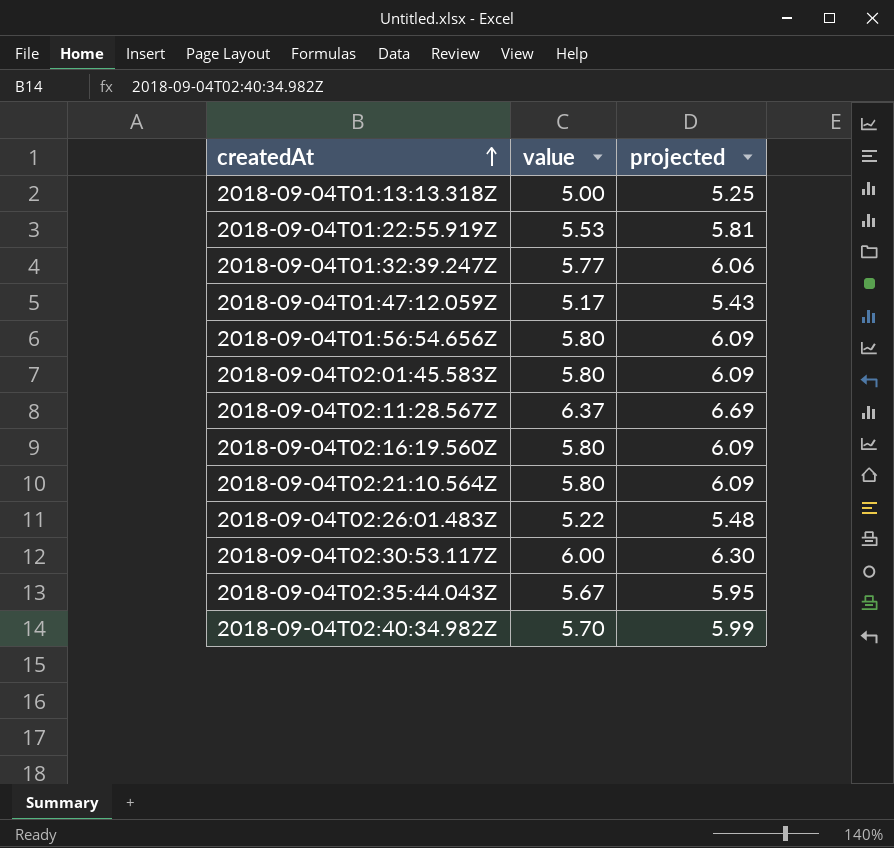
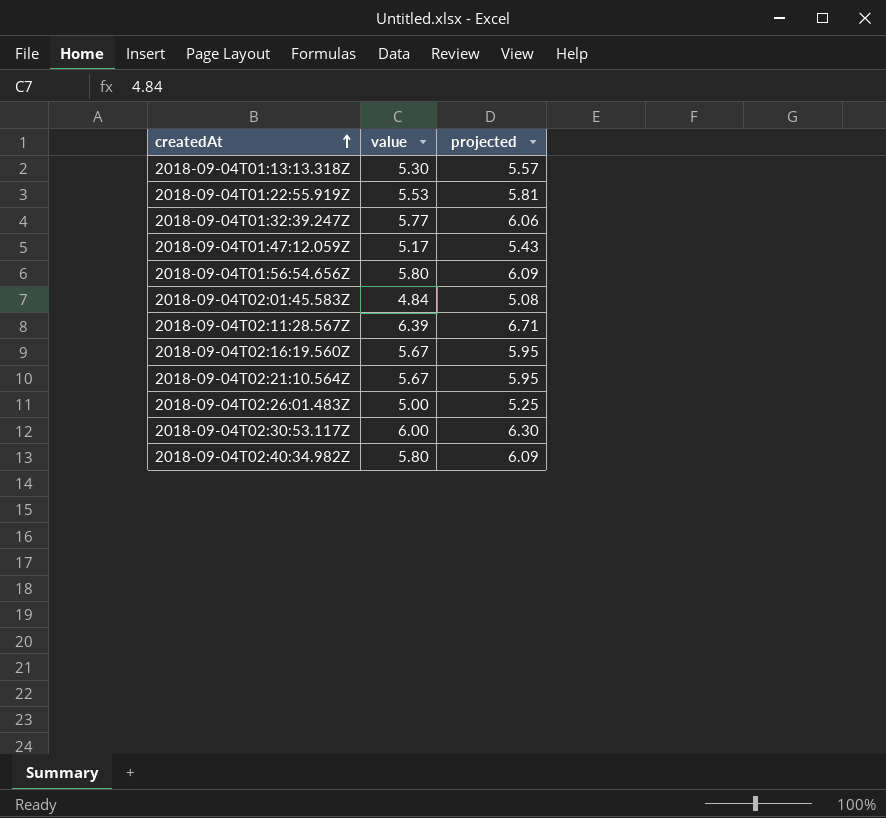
row 2018-09-04T02:35:44.043Z: 5.67 | 5.95 -> none
2018-09-04T01:13:13.318Z | value: 5.00 -> 5.30
2018-09-04T01:13:13.318Z | projected: 5.25 -> 5.57
2018-09-04T02:01:45.583Z | value: 5.80 -> 4.84
2018-09-04T02:01:45.583Z | projected: 6.09 -> 5.08
2018-09-04T02:11:28.567Z | value: 6.37 -> 6.39
2018-09-04T02:11:28.567Z | projected: 6.69 -> 6.71
2018-09-04T02:16:19.560Z | value: 5.80 -> 5.67
2018-09-04T02:16:19.560Z | projected: 6.09 -> 5.95
2018-09-04T02:21:10.564Z | value: 5.80 -> 5.67
2018-09-04T02:21:10.564Z | projected: 6.09 -> 5.95
2018-09-04T02:26:01.483Z | value: 5.22 -> 5.00
2018-09-04T02:26:01.483Z | projected: 5.48 -> 5.25
2018-09-04T02:40:34.982Z | value: 5.70 -> 5.80
2018-09-04T02:40:34.982Z | projected: 5.99 -> 6.09

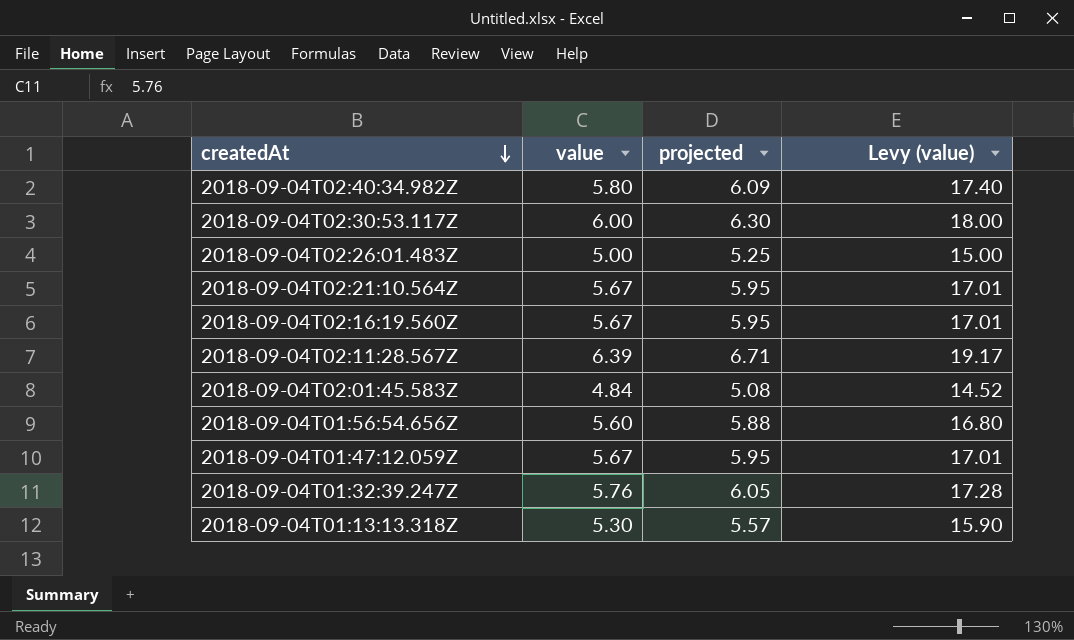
row order: createdAt ascending -> createdAt descending
column Levy (value) | formula: none -> [value] * 3
row 2018-09-04T01:22:55.919Z: 5.53 | 5.81 -> none
2018-09-04T01:56:54.656Z | value: 5.80 -> 5.60
2018-09-04T01:56:54.656Z | projected: 6.09 -> 5.88
2018-09-04T01:47:12.059Z | value: 5.17 -> 5.67
2018-09-04T01:47:12.059Z | projected: 5.43 -> 5.95
2018-09-04T01:32:39.247Z | value: 5.77 -> 5.76
2018-09-04T01:32:39.247Z | projected: 6.06 -> 6.05

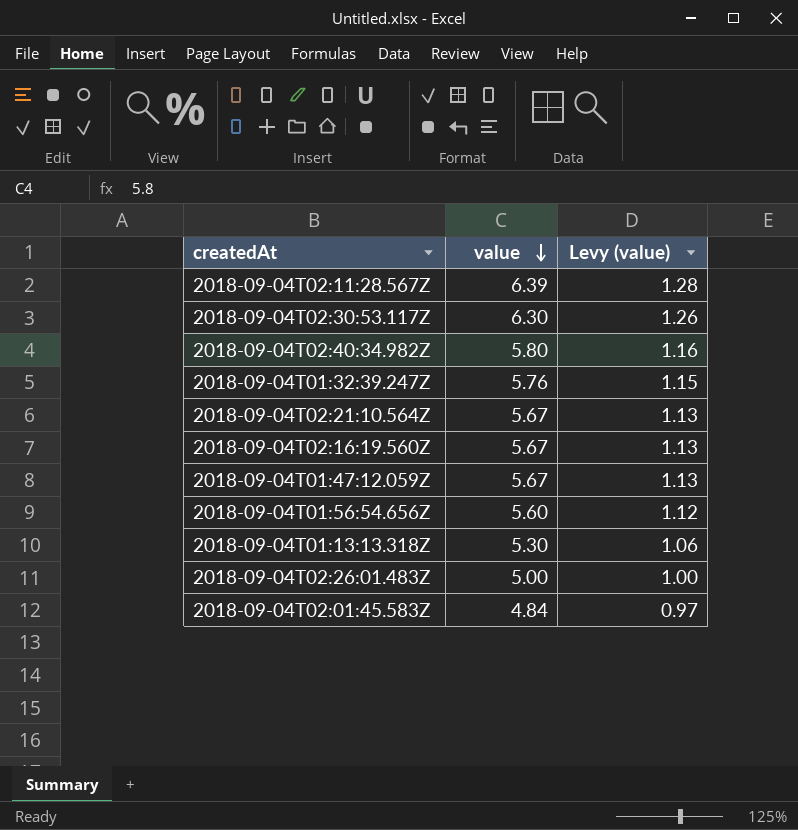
row order: createdAt descending -> value descending
column projected | formula: [value] * 1.05 -> none
column Levy (value) | formula: [value] * 3 -> [value] * 0.2
2018-09-04T02:30:53.117Z | value: 6.00 -> 6.30

